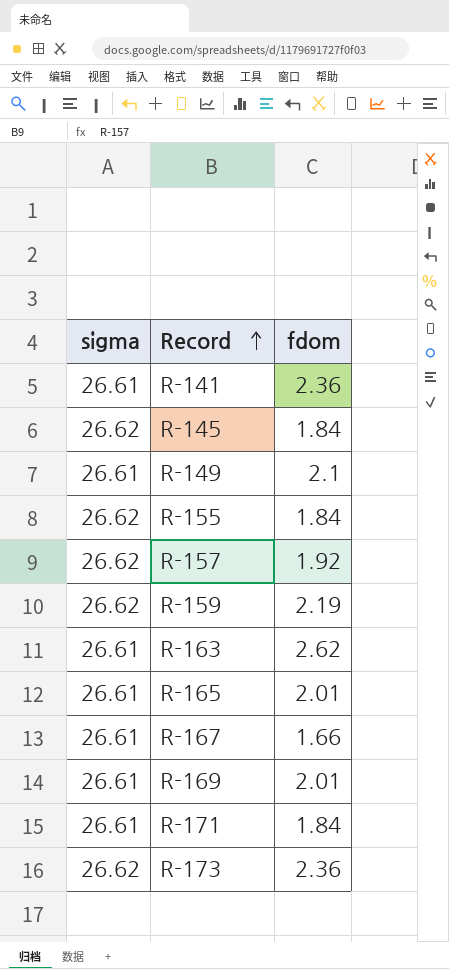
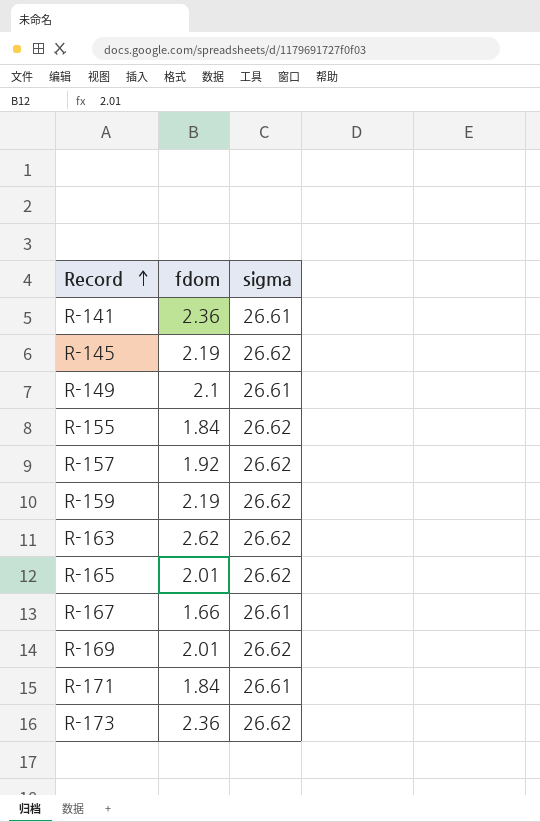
column sigma | position: 1 -> 3
R-145 | fdom: 1.84 -> 2.19
R-163 | sigma: 26.61 -> 26.62
R-165 | sigma: 26.61 -> 26.62
R-169 | sigma: 26.61 -> 26.62

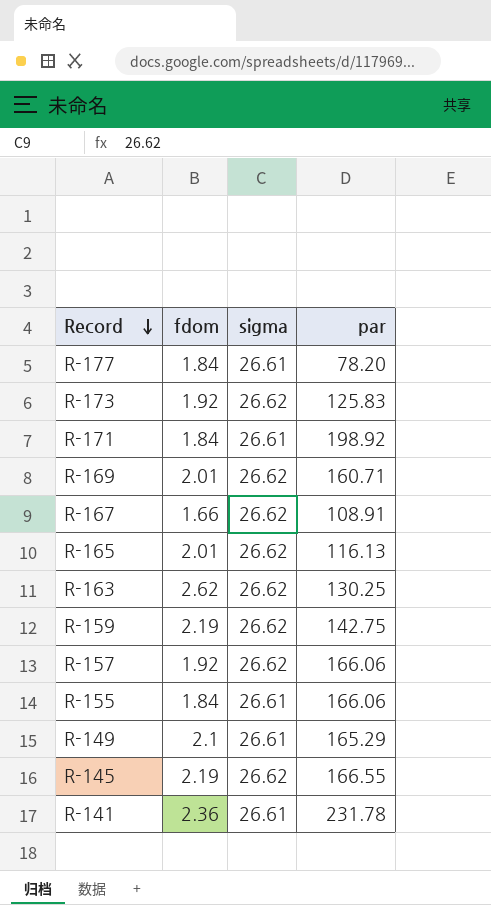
row order: Record ascending -> Record descending
column par | position: none -> 4
row R-177: none -> 1.84 | 26.61 | 78.20
R-173 | fdom: 2.36 -> 1.92
R-167 | sigma: 26.61 -> 26.62
R-155 | sigma: 26.62 -> 26.61

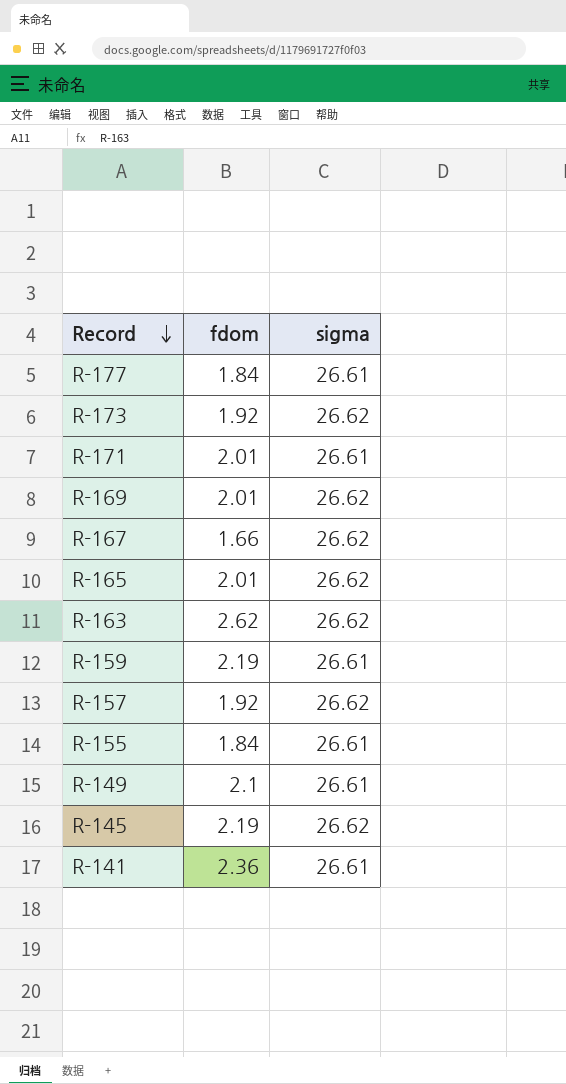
column par | position: 4 -> none
R-171 | fdom: 1.84 -> 2.01
R-159 | sigma: 26.62 -> 26.61

